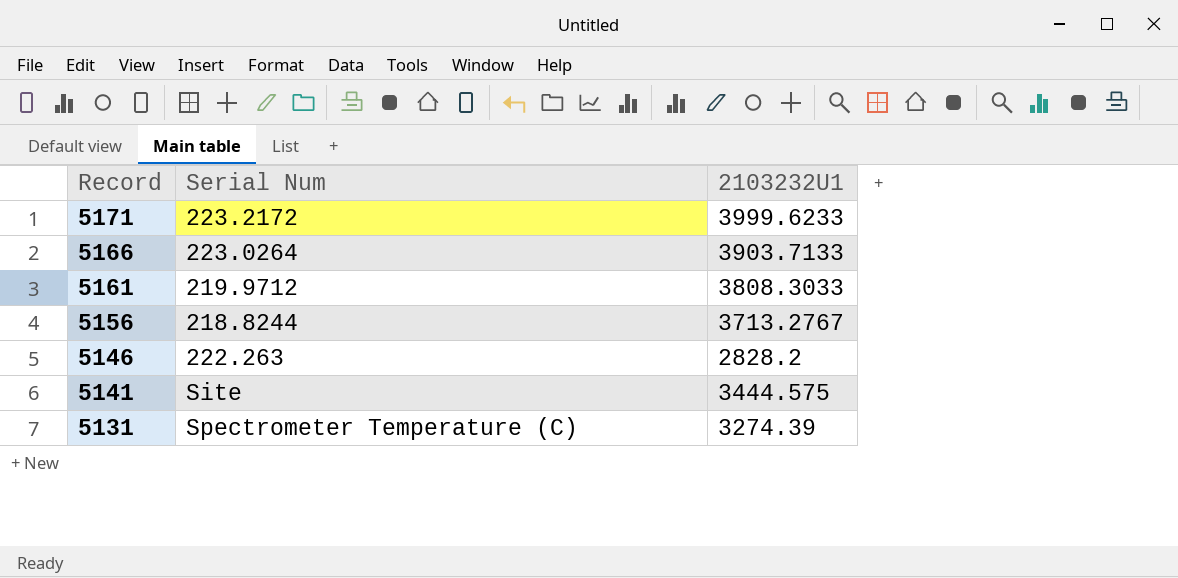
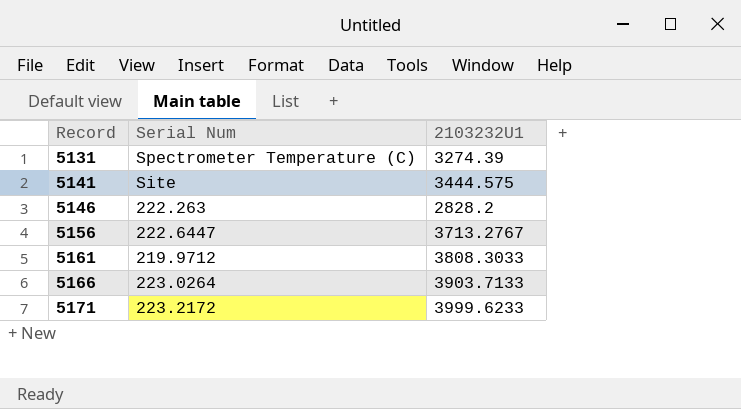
row order: Record descending -> Record ascending
5156 | Serial Num: 218.8244 -> 222.6447

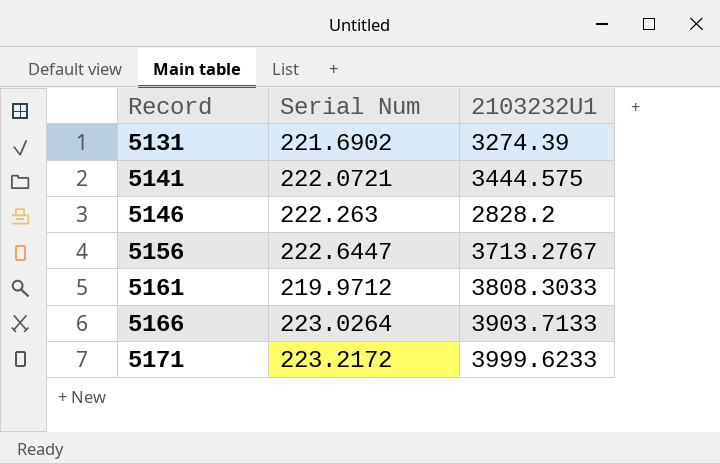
5131 | Serial Num: Spectrometer Temperature (C) -> 221.6902
5141 | Serial Num: Site -> 222.0721

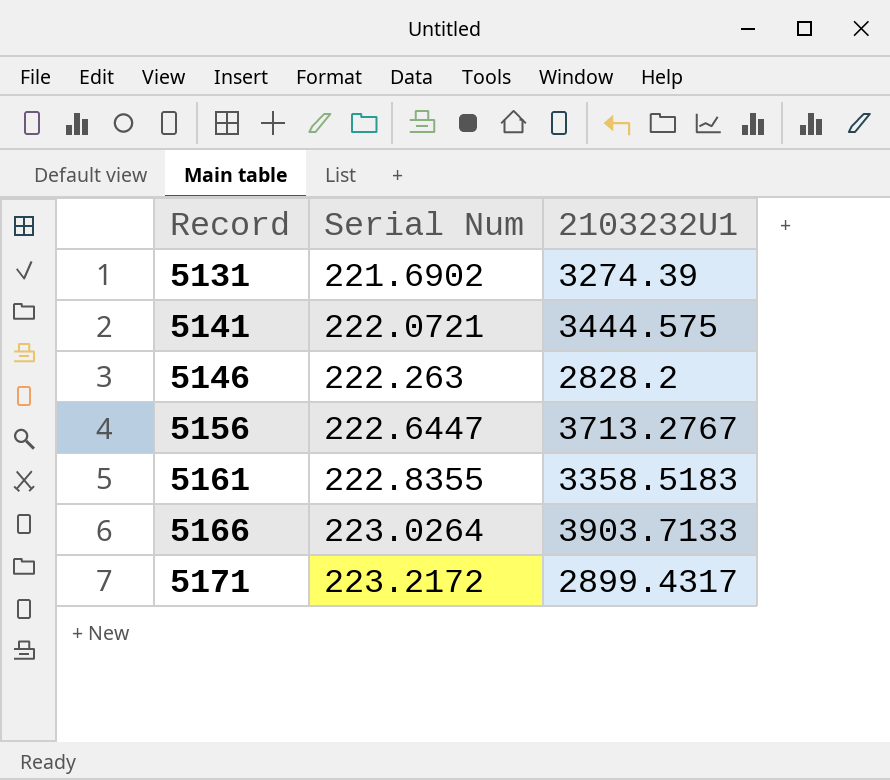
5161 | Serial Num: 219.9712 -> 222.8355
5161 | 2103232U1: 3808.3033 -> 3358.5183
5171 | 2103232U1: 3999.6233 -> 2899.4317

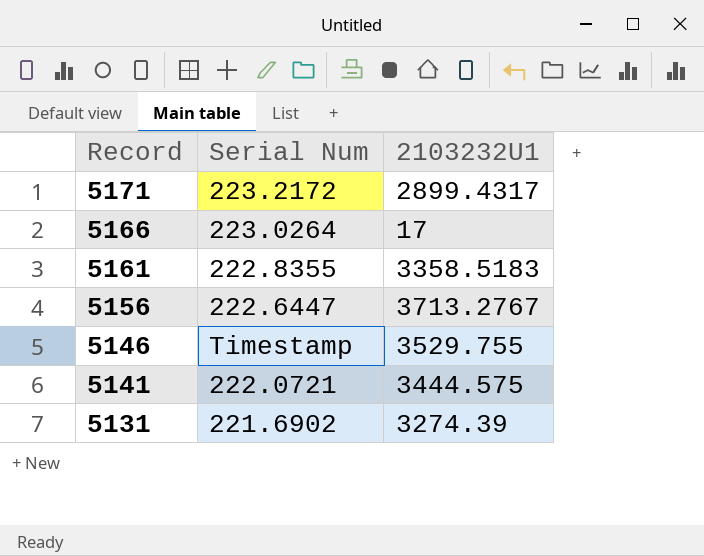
row order: Record ascending -> Record descending
5166 | 2103232U1: 3903.7133 -> 17
5146 | Serial Num: 222.263 -> Timestamp
5146 | 2103232U1: 2828.2 -> 3529.755

